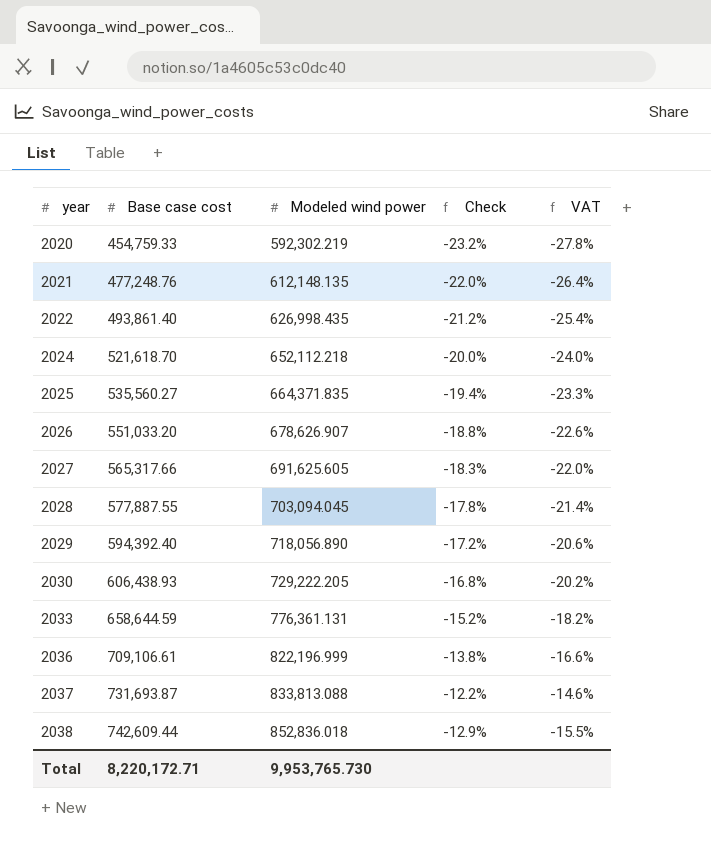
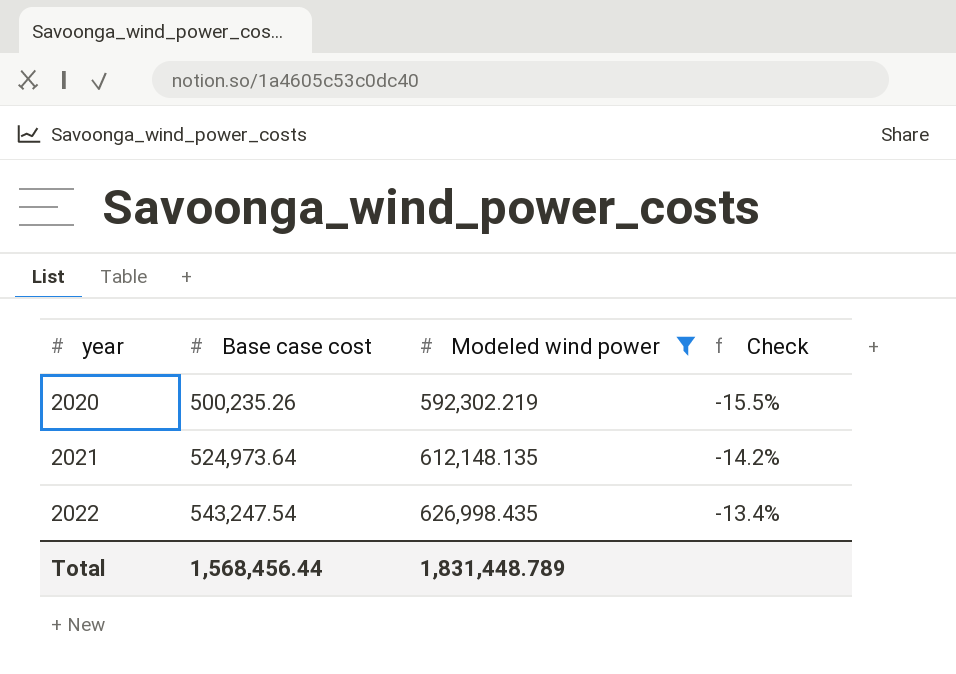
filter: none -> Modeled wind power <= 626,998.435
column VAT | formula: [Check] * 1.2 -> none
2020 | Base case cost: 454,759.33 -> 500,235.26
2020 | Check: -23.2% -> -15.5%
2021 | Base case cost: 477,248.76 -> 524,973.64
2021 | Check: -22.0% -> -14.2%
2022 | Base case cost: 493,861.40 -> 543,247.54
2022 | Check: -21.2% -> -13.4%
Total | Base case cost: 8,220,172.71 -> 1,568,456.44
Total | Modeled wind power: 9,953,765.730 -> 1,831,448.789

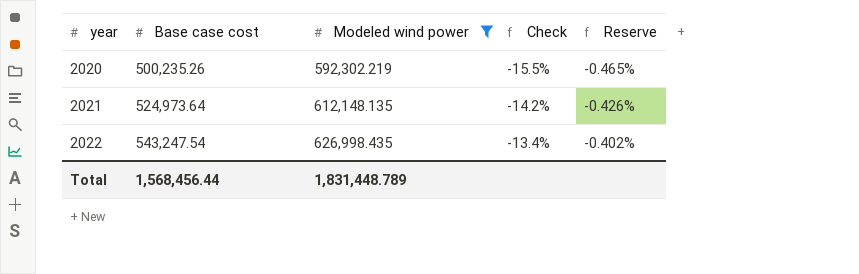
column Reserve | formula: none -> [Check] * 0.03

